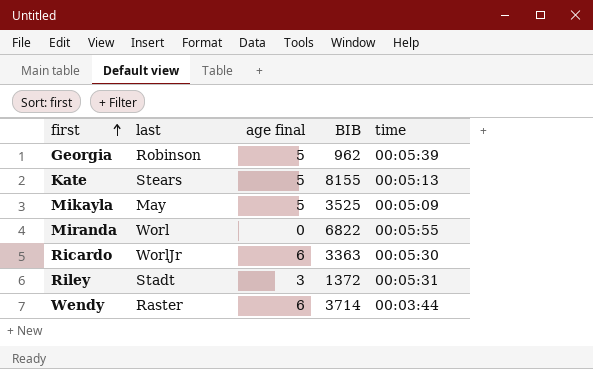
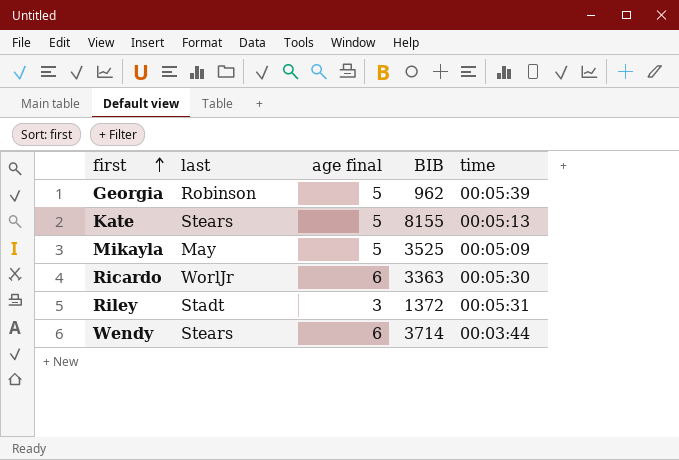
row Miranda: Worl | 0 | 6822 | 00:05:55 -> none
Wendy | last: Raster -> Stears

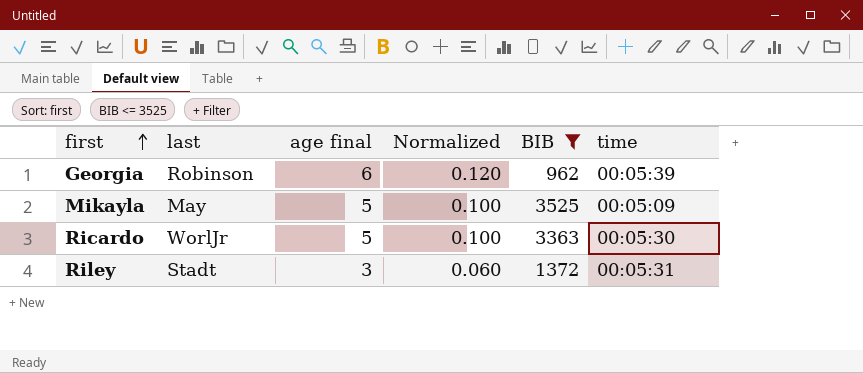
filter: none -> BIB <= 3525
column Normalized | formula: none -> [age final] * 0.02
Georgia | age final: 5 -> 6
Ricardo | age final: 6 -> 5

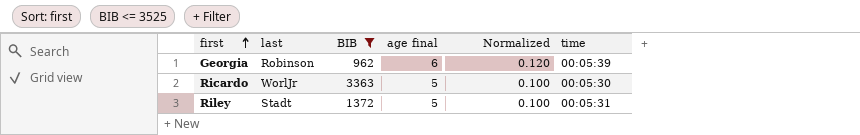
column BIB | position: 5 -> 3
row Mikayla: May | 5 | 0.100 | 3525 | 00:05:09 -> none
Riley | age final: 3 -> 5
Riley | Normalized: 0.060 -> 0.100

